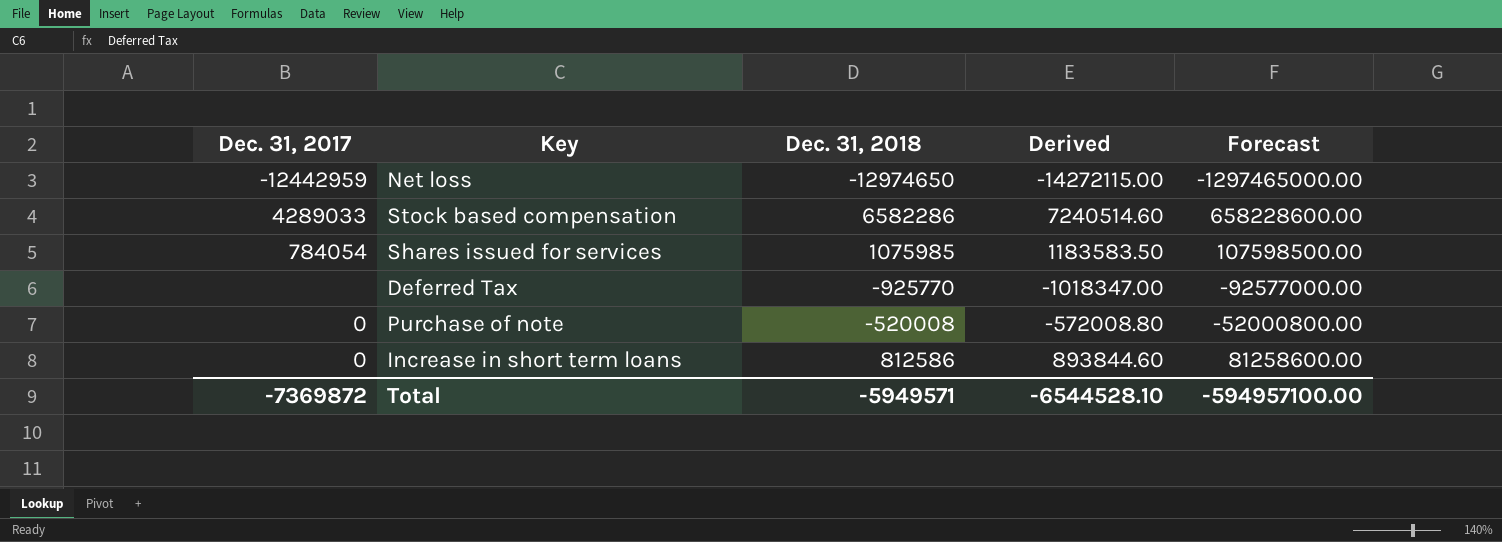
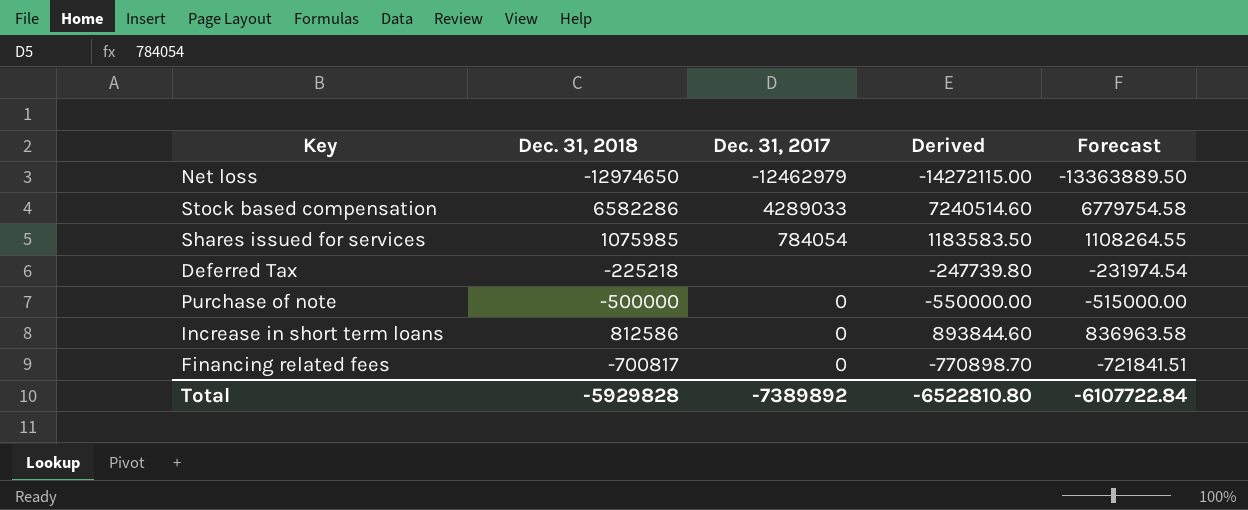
column Dec. 31, 2017 | position: 1 -> 3
column Forecast | formula: [Dec. 31, 2018] * 100 -> [Dec. 31, 2018] * 1.03
Net loss | Dec. 31, 2017: -12442959 -> -12462979
Deferred Tax | Dec. 31, 2018: -925770 -> -225218
Deferred Tax | Derived: -1018347.00 -> -247739.80
Purchase of note | Dec. 31, 2018: -520008 -> -500000
Purchase of note | Derived: -572008.80 -> -550000.00
row Financing related fees: none -> -700817 | 0 | -770898.70 | -721841.51
Total | Dec. 31, 2018: -5949571 -> -5929828
Total | Dec. 31, 2017: -7369872 -> -7389892
Total | Derived: -6544528.10 -> -6522810.80
Total | Forecast: -594957100.00 -> -6107722.84

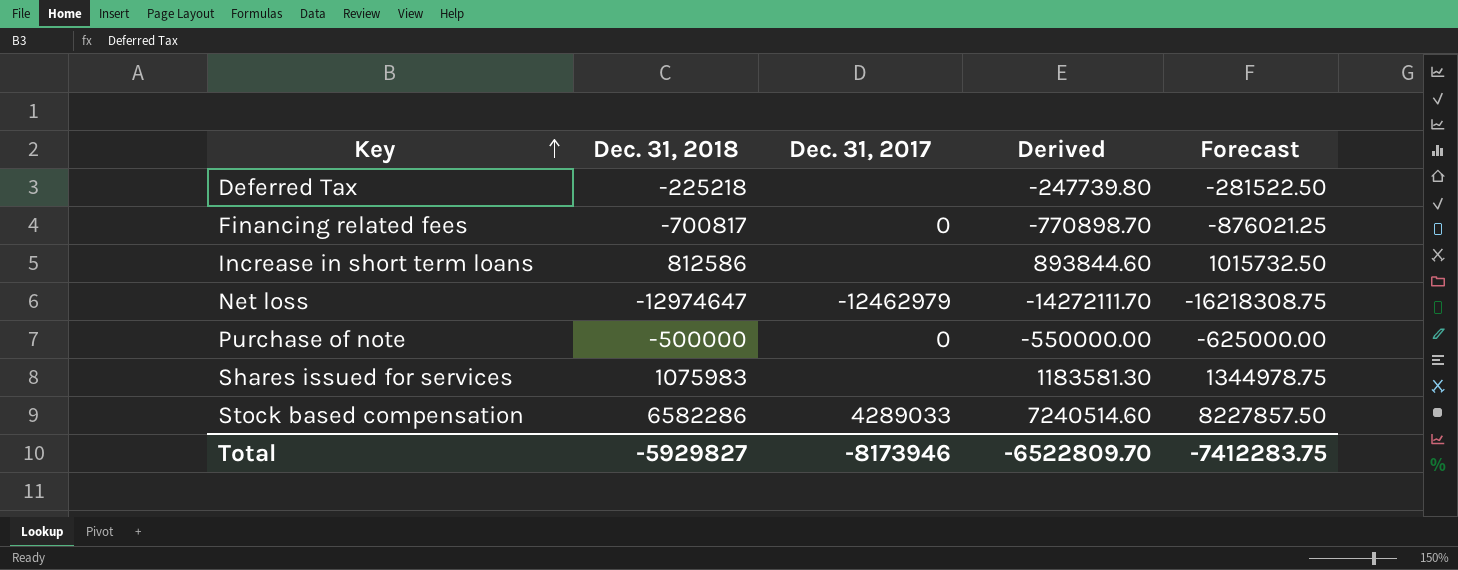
row order: none -> Key ascending
column Forecast | formula: [Dec. 31, 2018] * 1.03 -> [Dec. 31, 2018] * 1.25
Increase in short term loans | Dec. 31, 2017: 0 -> none
Net loss | Dec. 31, 2018: -12974650 -> -12974647
Net loss | Derived: -14272115.00 -> -14272111.70
Shares issued for services | Dec. 31, 2018: 1075985 -> 1075983
Shares issued for services | Dec. 31, 2017: 784054 -> none
Shares issued for services | Derived: 1183583.50 -> 1183581.30
Total | Dec. 31, 2018: -5929828 -> -5929827
Total | Dec. 31, 2017: -7389892 -> -8173946
Total | Derived: -6522810.80 -> -6522809.70
Total | Forecast: -6107722.84 -> -7412283.75

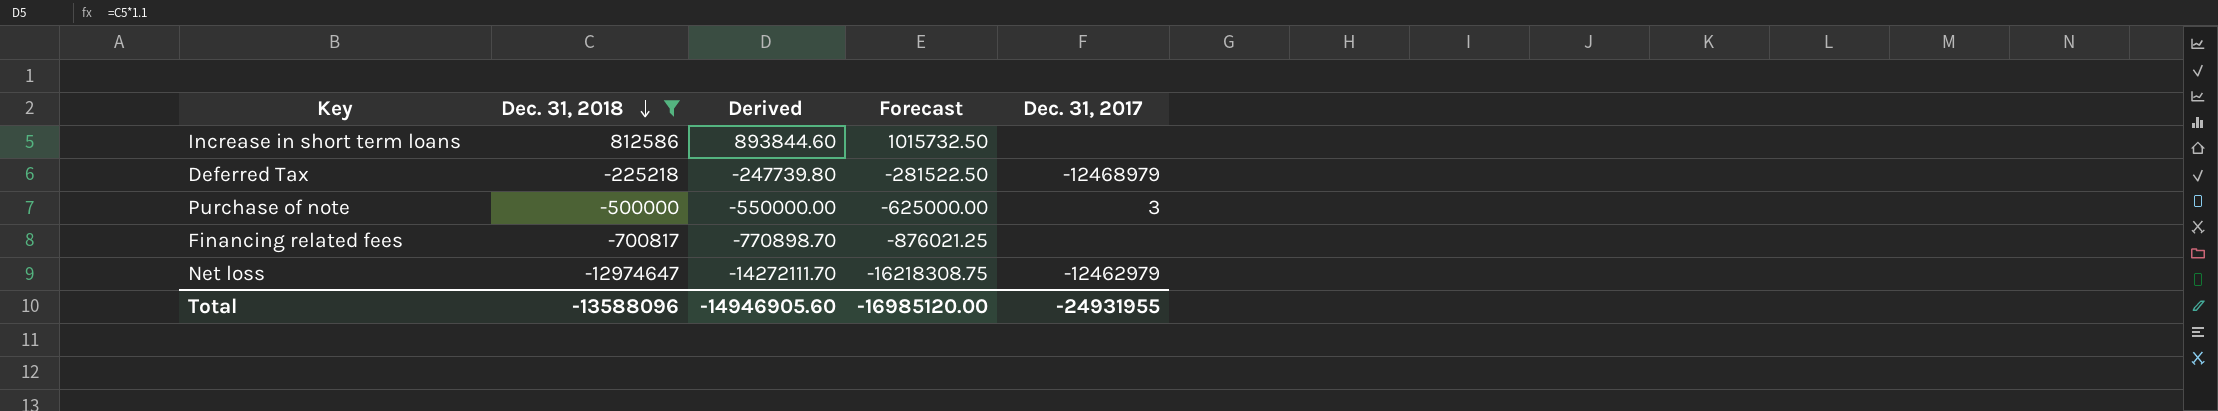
filter: none -> Dec. 31, 2018 <= 812586
row order: Key ascending -> Dec. 31, 2018 descending
column Dec. 31, 2017 | position: 3 -> 5
Deferred Tax | Dec. 31, 2017: none -> -12468979
Purchase of note | Dec. 31, 2017: 0 -> 3
Financing related fees | Dec. 31, 2017: 0 -> none
Total | Dec. 31, 2018: -5929827 -> -13588096
Total | Derived: -6522809.70 -> -14946905.60
Total | Forecast: -7412283.75 -> -16985120.00
Total | Dec. 31, 2017: -8173946 -> -24931955

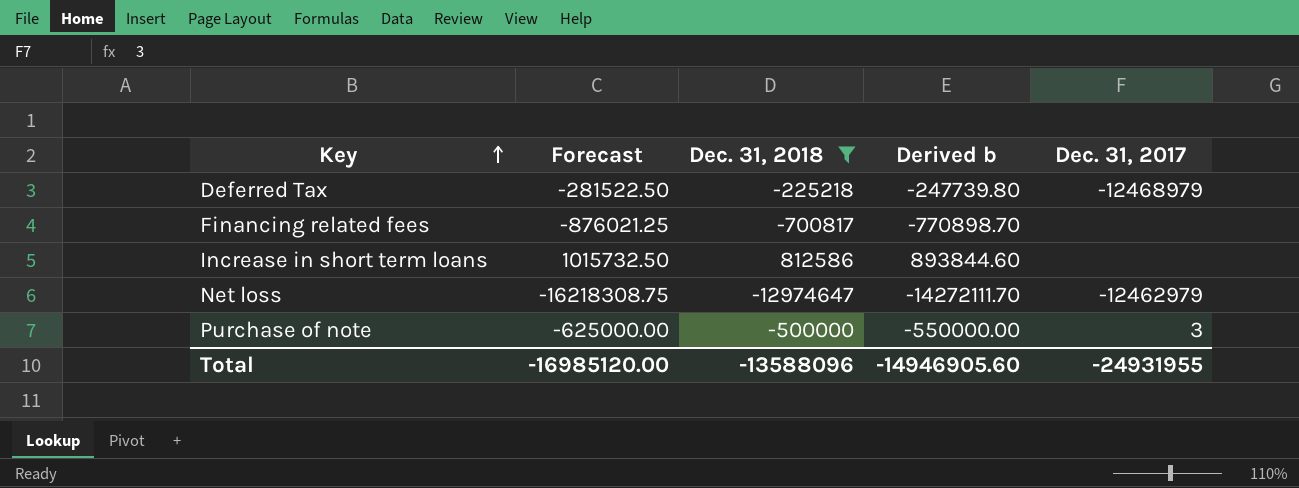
row order: Dec. 31, 2018 descending -> Key ascending
column Forecast | position: 4 -> 2
column name: Derived -> Derived b

